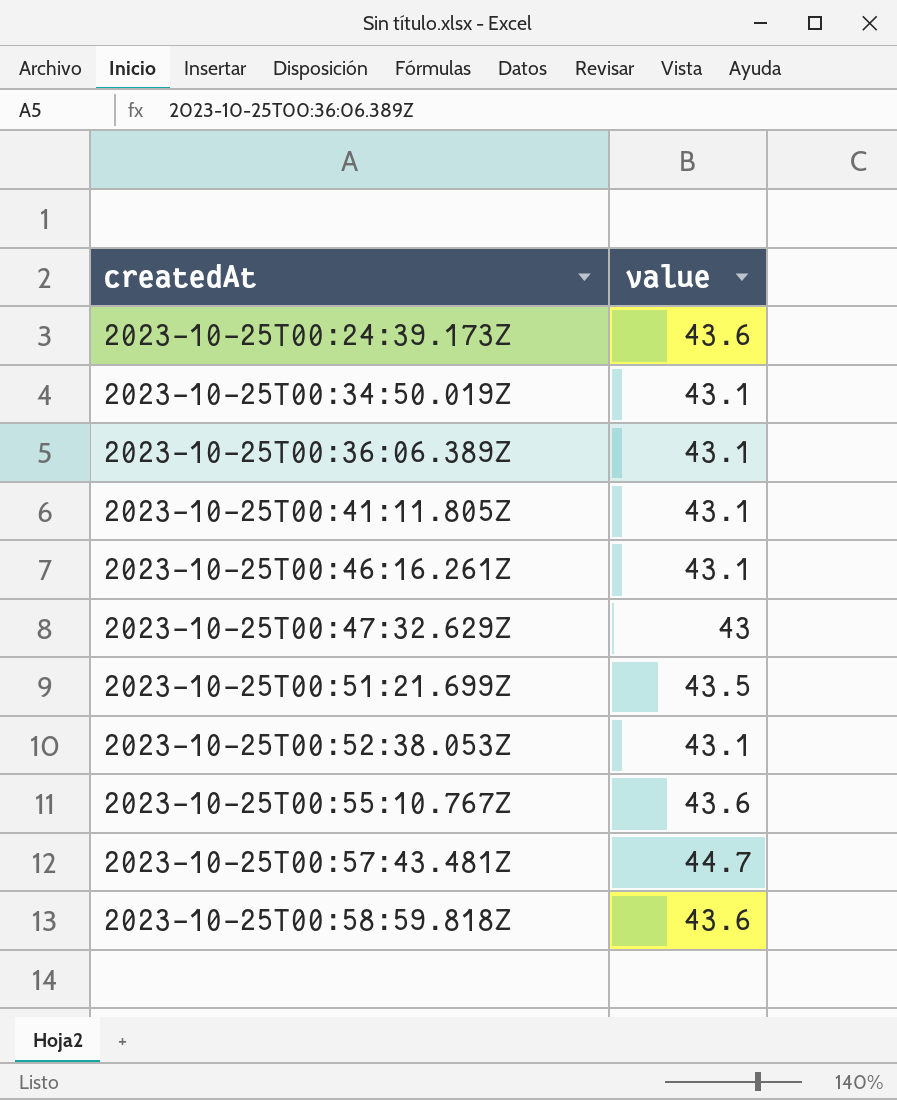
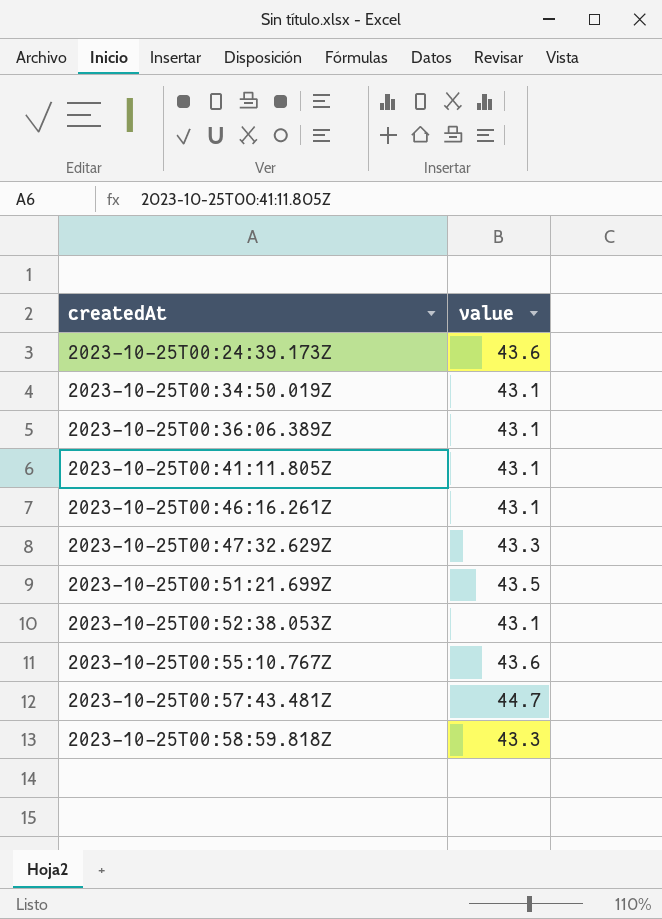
2023-10-25T00:47:32.629Z | value: 43 -> 43.3
2023-10-25T00:58:59.818Z | value: 43.6 -> 43.3

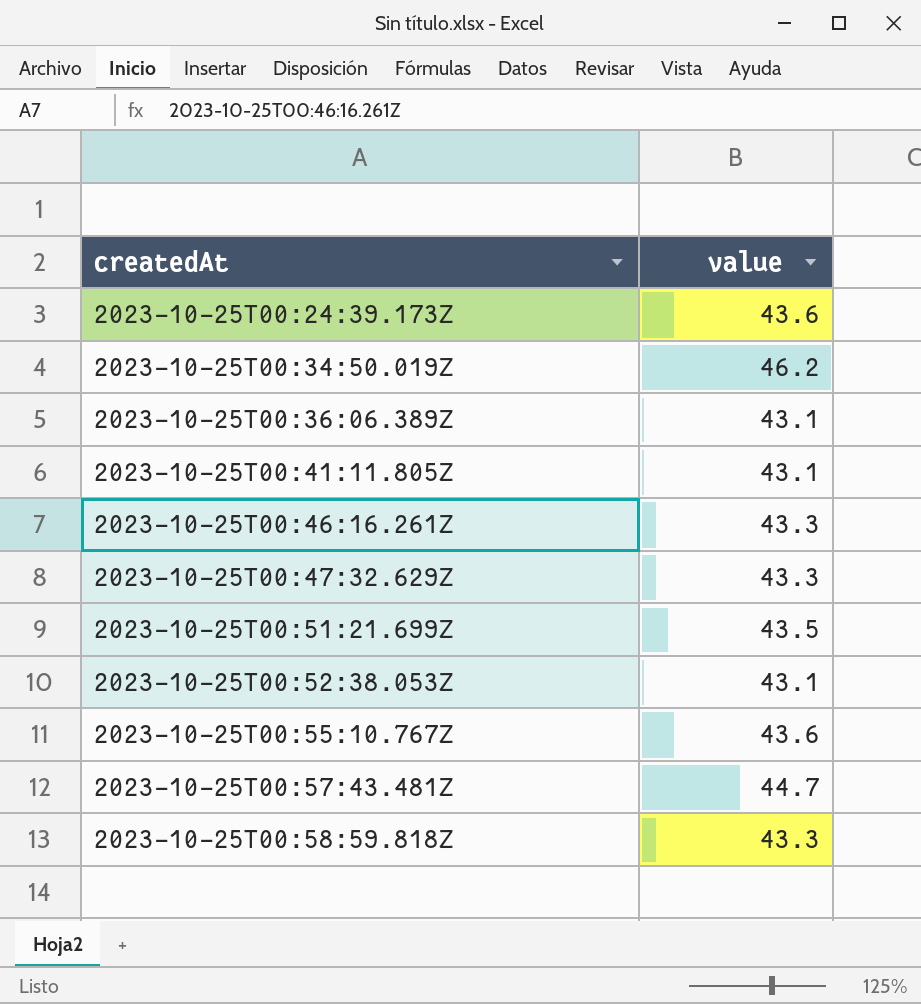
2023-10-25T00:34:50.019Z | value: 43.1 -> 46.2
2023-10-25T00:46:16.261Z | value: 43.1 -> 43.3

